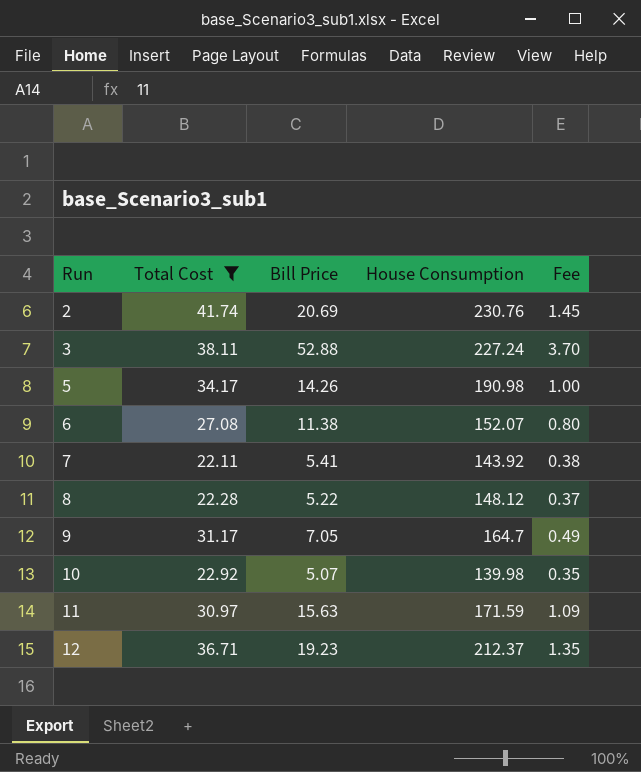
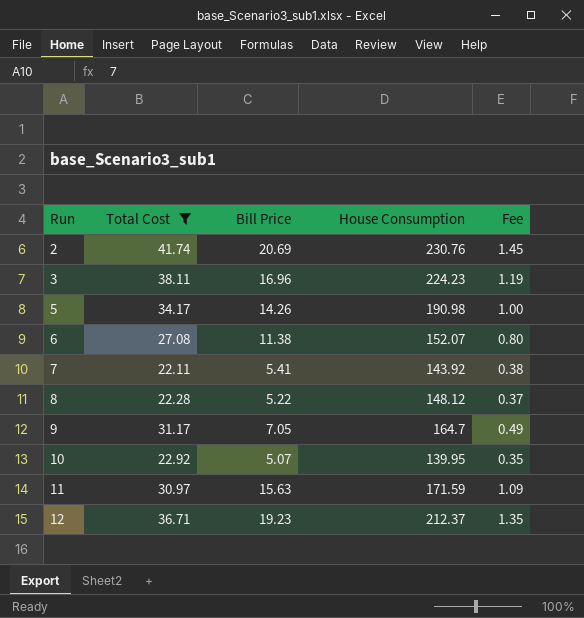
3 | Bill Price: 52.88 -> 16.96
3 | House Consumption: 227.24 -> 224.23
3 | Fee: 3.70 -> 1.19
10 | House Consumption: 139.98 -> 139.95

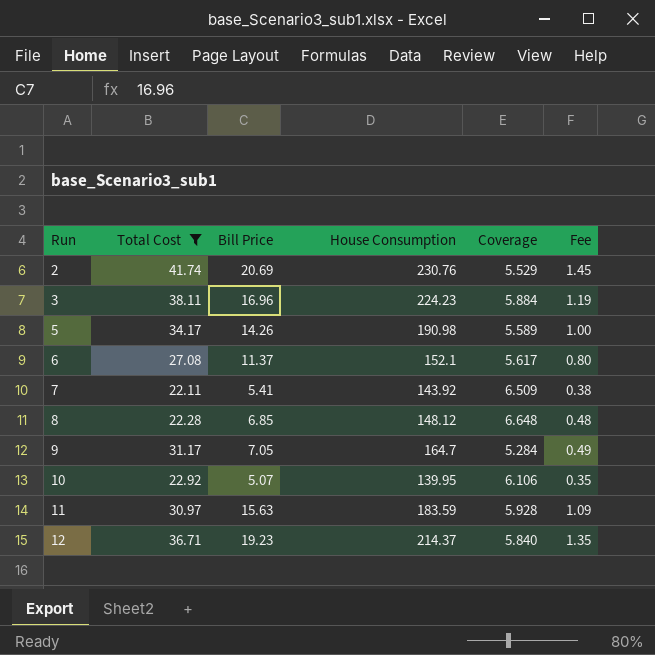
column Coverage | formula: none -> [House Consumption] / [Total Cost]
6 | Bill Price: 11.38 -> 11.37
6 | House Consumption: 152.07 -> 152.1
8 | Bill Price: 5.22 -> 6.85
8 | Fee: 0.37 -> 0.48
11 | House Consumption: 171.59 -> 183.59
12 | House Consumption: 212.37 -> 214.37

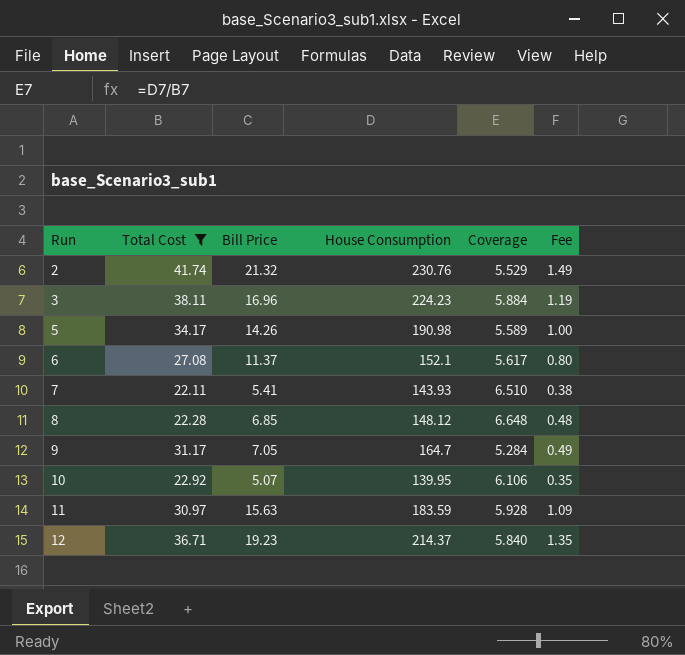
2 | Bill Price: 20.69 -> 21.32
2 | Fee: 1.45 -> 1.49
7 | House Consumption: 143.92 -> 143.93
7 | Coverage: 6.509 -> 6.510

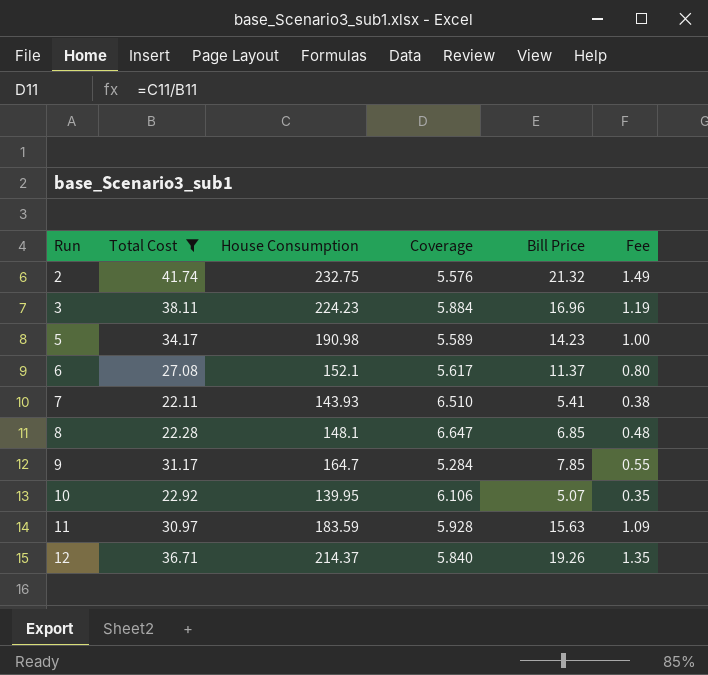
column Bill Price | position: 3 -> 5
2 | House Consumption: 230.76 -> 232.75
2 | Coverage: 5.529 -> 5.576
5 | Bill Price: 14.26 -> 14.23
8 | House Consumption: 148.12 -> 148.1
8 | Coverage: 6.648 -> 6.647
9 | Bill Price: 7.05 -> 7.85
9 | Fee: 0.49 -> 0.55
12 | Bill Price: 19.23 -> 19.26

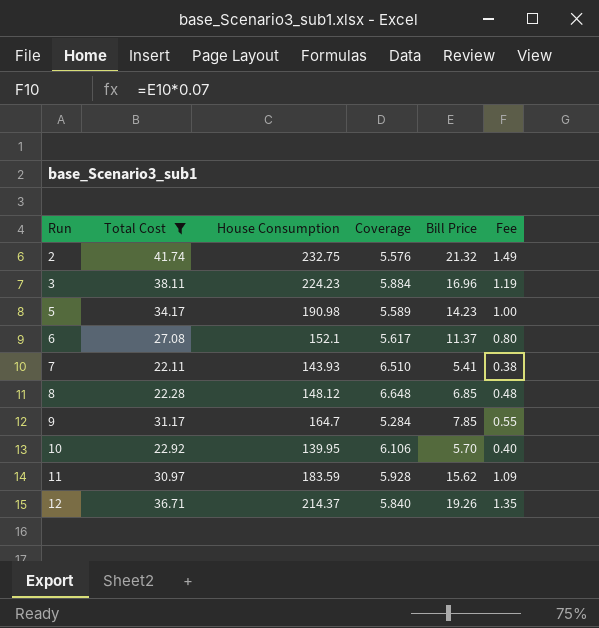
8 | House Consumption: 148.1 -> 148.12
8 | Coverage: 6.647 -> 6.648
10 | Bill Price: 5.07 -> 5.70
10 | Fee: 0.35 -> 0.40
11 | Bill Price: 15.63 -> 15.62

